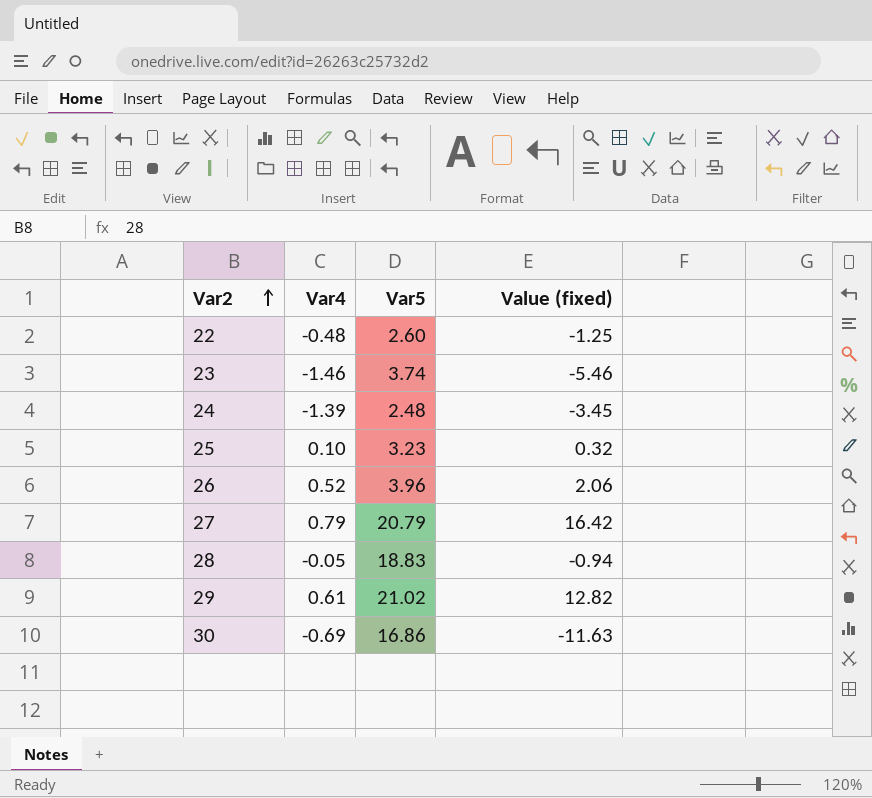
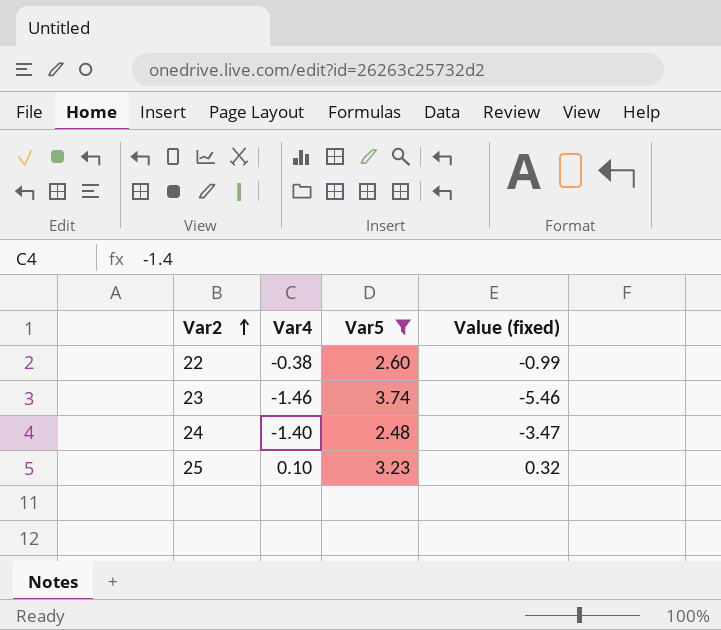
filter: none -> Var5 <= 3.74
22 | Var4: -0.48 -> -0.38
22 | Value (fixed): -1.25 -> -0.99
24 | Var4: -1.39 -> -1.40
24 | Value (fixed): -3.45 -> -3.47

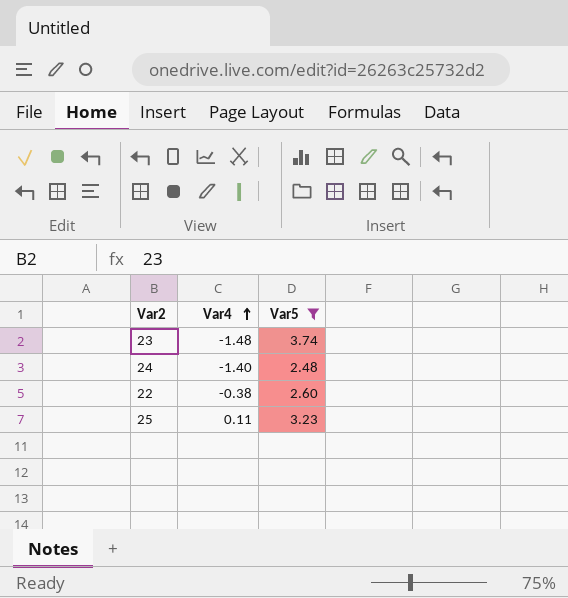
row order: Var2 ascending -> Var4 ascending
column Value (fixed) | formula: [Var4] * [Var5] -> none
23 | Var4: -1.46 -> -1.48
25 | Var4: 0.10 -> 0.11

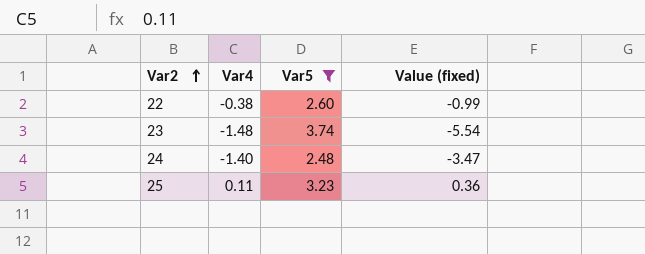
row order: Var4 ascending -> Var2 ascending
column Value (fixed) | formula: none -> [Var4] * [Var5]

